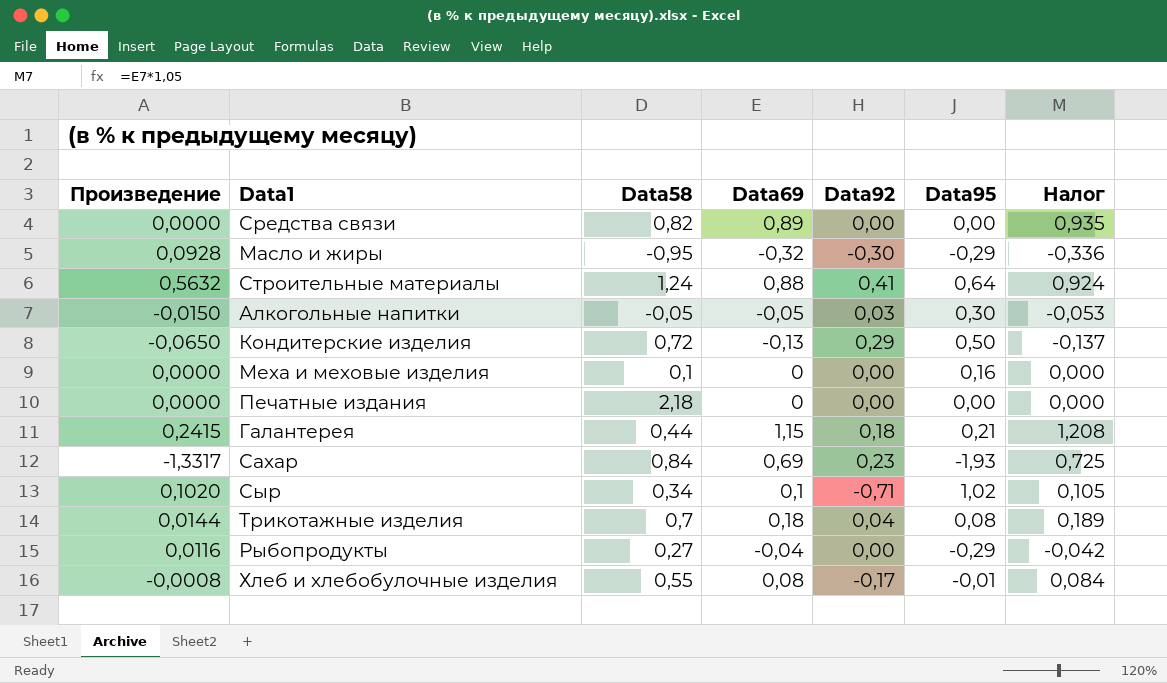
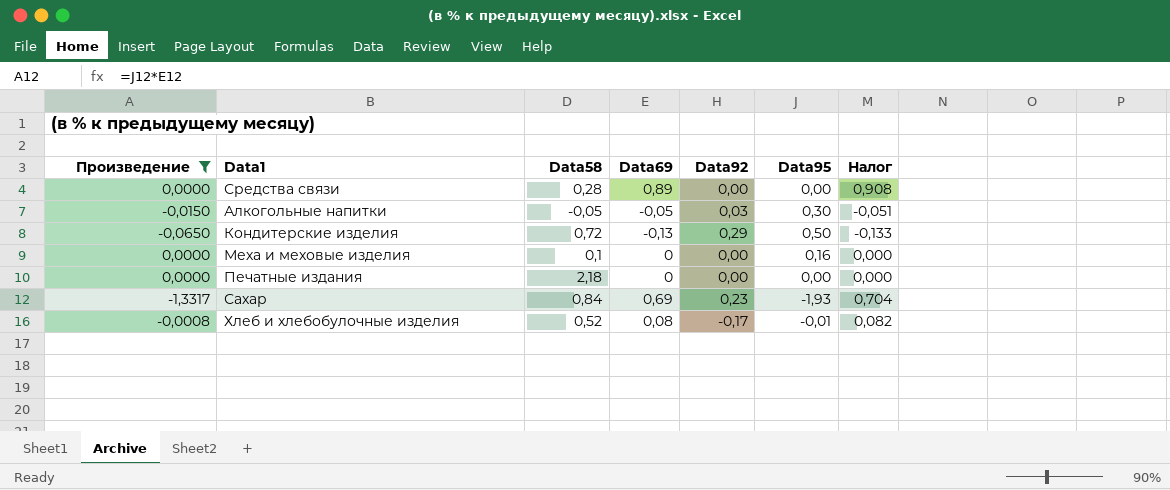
filter: none -> Произведение <= 0,0000
column Налог | formula: [Data69] * 1,05 -> [Data69] * 1,02
Средства связи | Data58: 0,82 -> 0,28
Хлеб и хлебобулочные изделия | Data58: 0,55 -> 0,52

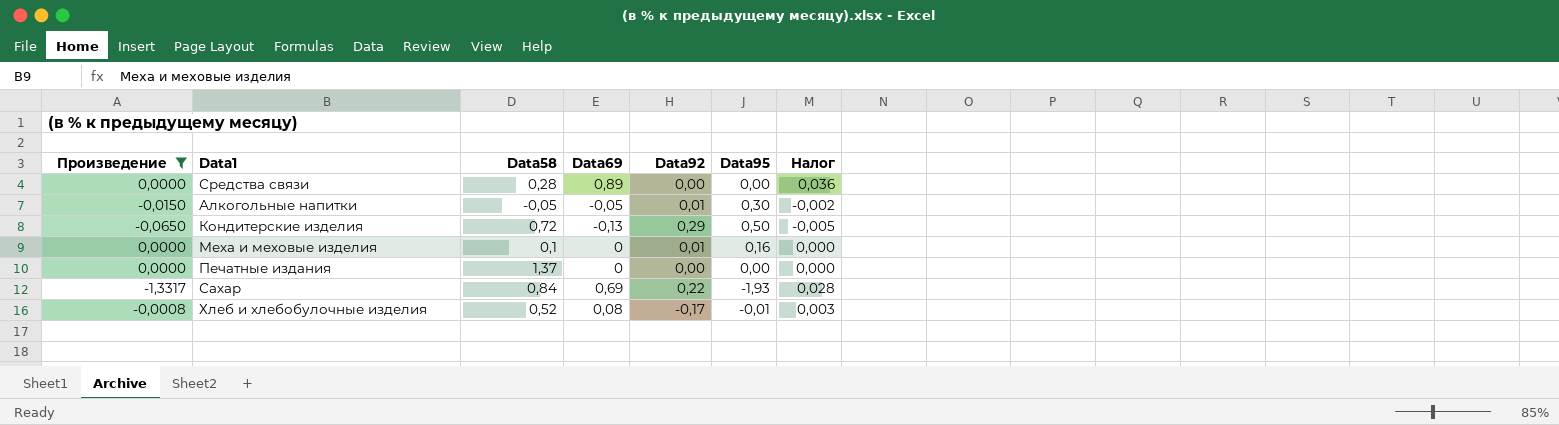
column Налог | formula: [Data69] * 1,02 -> [Data69] * 0,04
Алкогольные напитки | Data92: 0,03 -> 0,01
Меха и меховые изделия | Data92: 0,00 -> 0,01
Печатные издания | Data58: 2,18 -> 1,37
Сахар | Data92: 0,23 -> 0,22

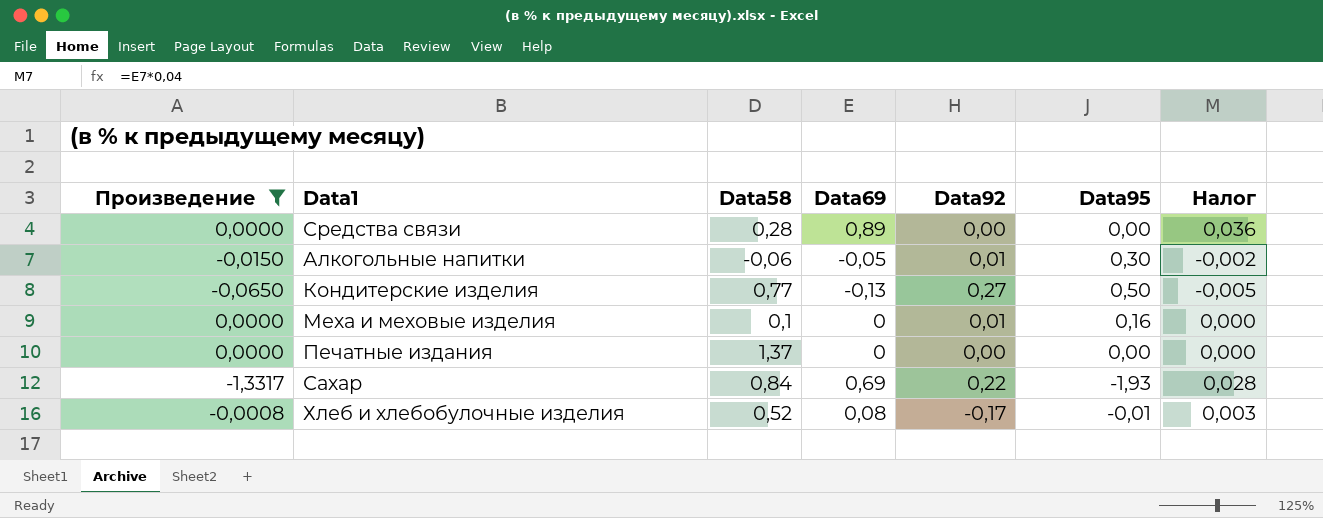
Алкогольные напитки | Data58: -0,05 -> -0,06
Кондитерские изделия | Data58: 0,72 -> 0,77
Кондитерские изделия | Data92: 0,29 -> 0,27

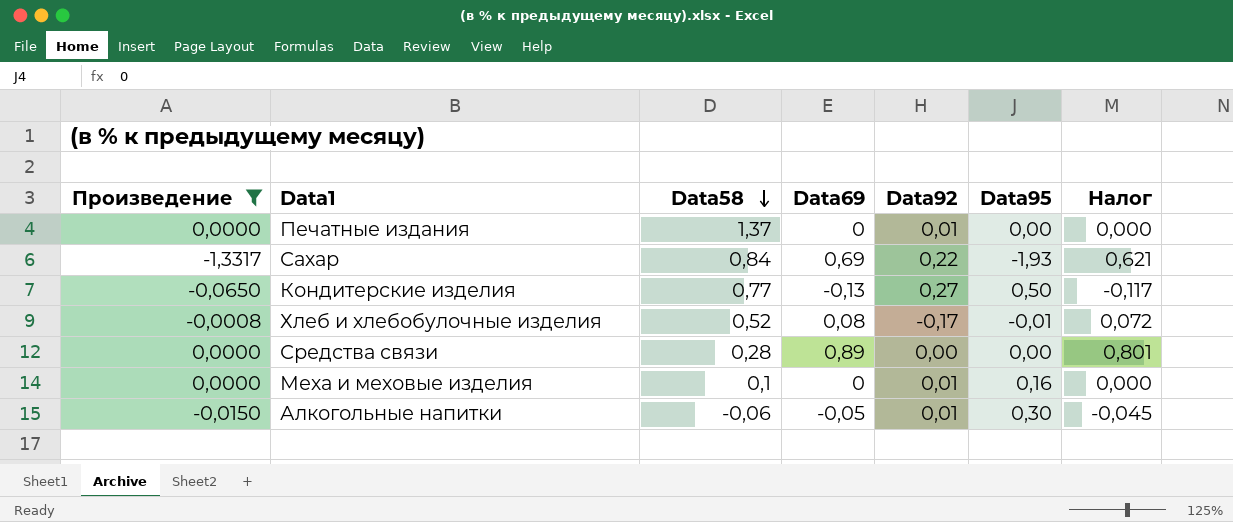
row order: none -> Data58 descending
column Налог | formula: [Data69] * 0,04 -> [Data69] * 0,9
Печатные издания | Data92: 0,00 -> 0,01

